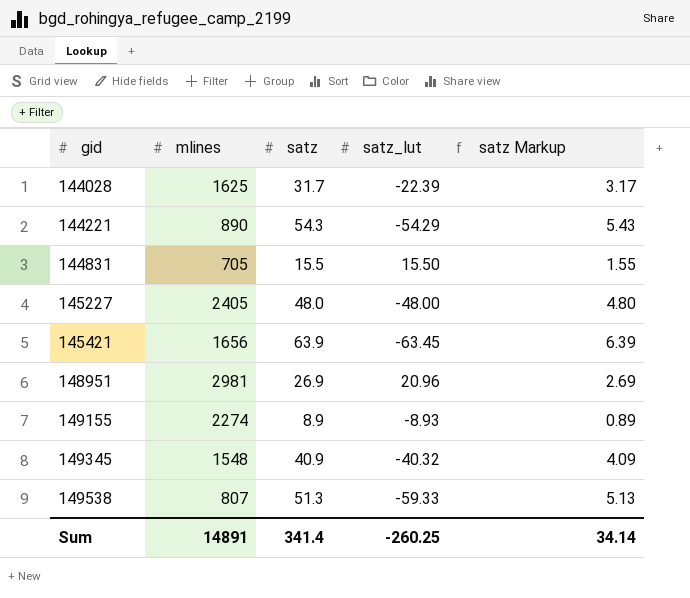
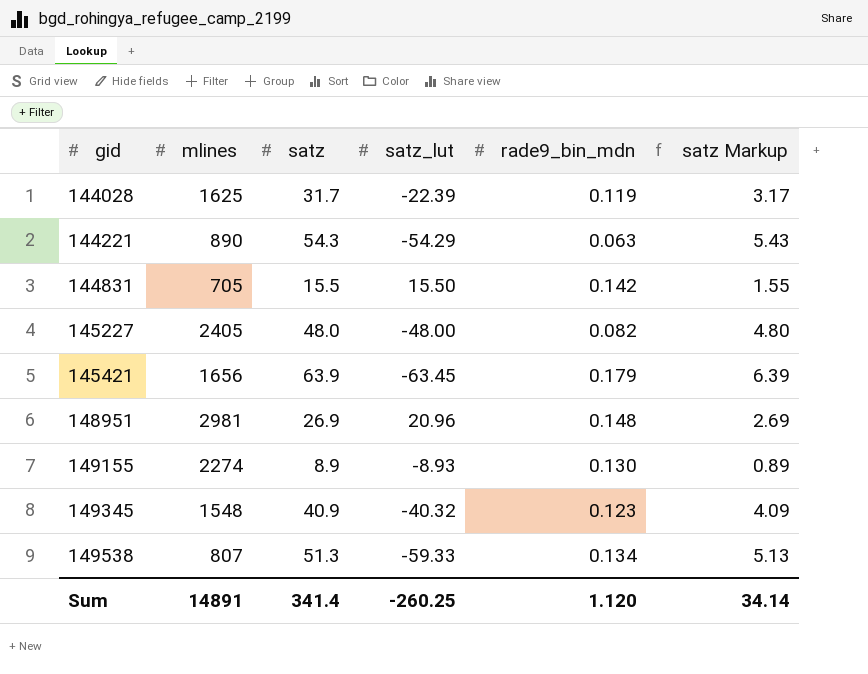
column rade9_bin_mdn | position: none -> 5

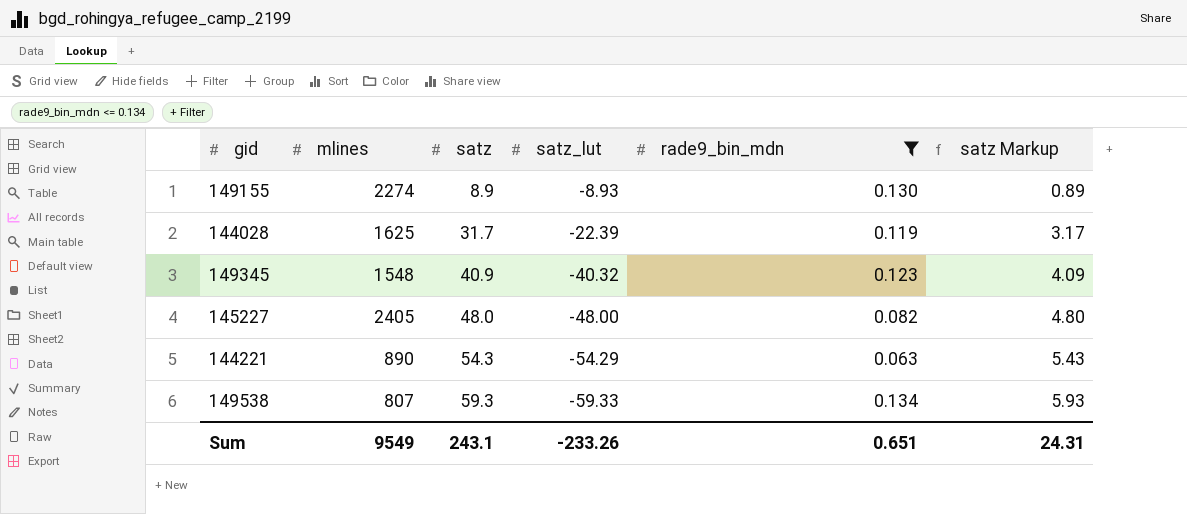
filter: none -> rade9_bin_mdn <= 0.134
row order: gid ascending -> satz ascending
149538 | satz: 51.3 -> 59.3
149538 | satz Markup: 5.13 -> 5.93
Sum | mlines: 14891 -> 9549
Sum | satz: 341.4 -> 243.1
Sum | satz_lut: -260.25 -> -233.26
Sum | rade9_bin_mdn: 1.120 -> 0.651
Sum | satz Markup: 34.14 -> 24.31

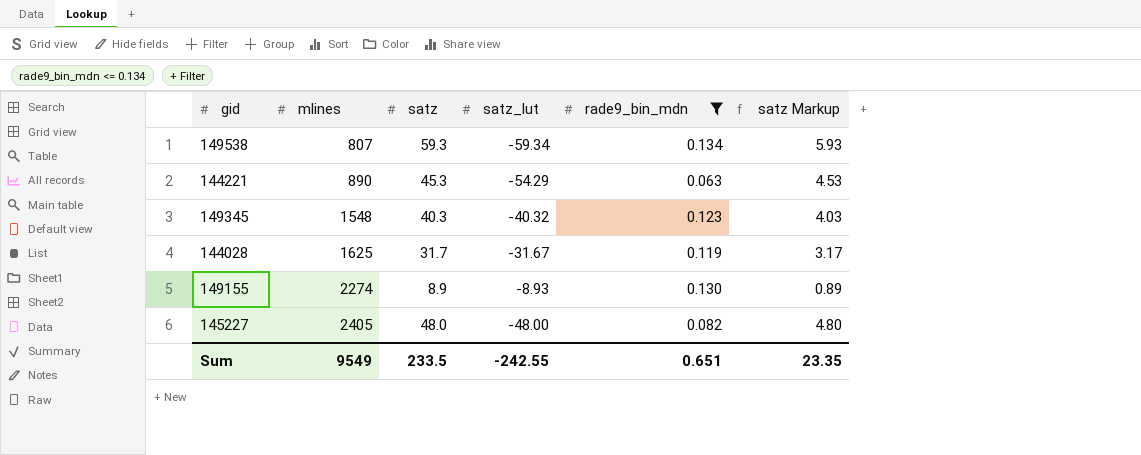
row order: satz ascending -> mlines ascending
149538 | satz_lut: -59.33 -> -59.34
144221 | satz: 54.3 -> 45.3
144221 | satz Markup: 5.43 -> 4.53
149345 | satz: 40.9 -> 40.3
149345 | satz Markup: 4.09 -> 4.03
144028 | satz_lut: -22.39 -> -31.67
Sum | satz: 243.1 -> 233.5
Sum | satz_lut: -233.26 -> -242.55
Sum | satz Markup: 24.31 -> 23.35

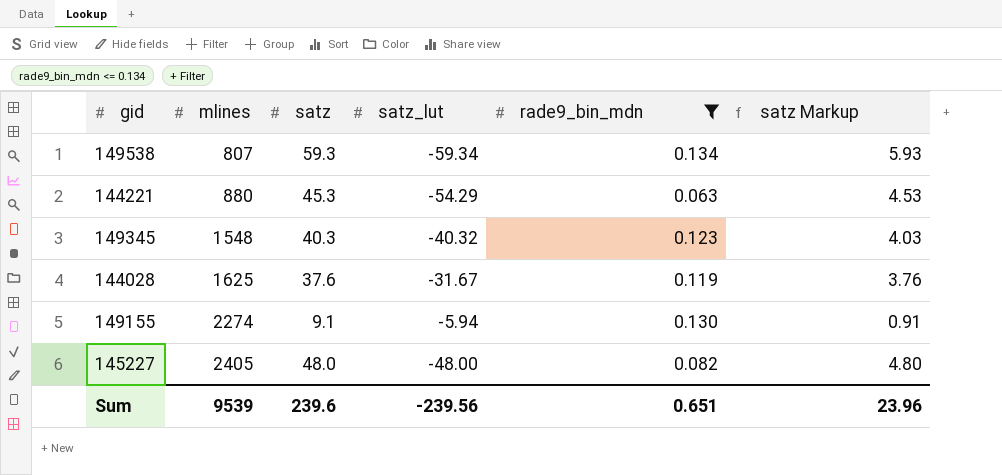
144221 | mlines: 890 -> 880
144028 | satz: 31.7 -> 37.6
144028 | satz Markup: 3.17 -> 3.76
149155 | satz: 8.9 -> 9.1
149155 | satz_lut: -8.93 -> -5.94
149155 | satz Markup: 0.89 -> 0.91
Sum | mlines: 9549 -> 9539
Sum | satz: 233.5 -> 239.6
Sum | satz_lut: -242.55 -> -239.56
Sum | satz Markup: 23.35 -> 23.96

